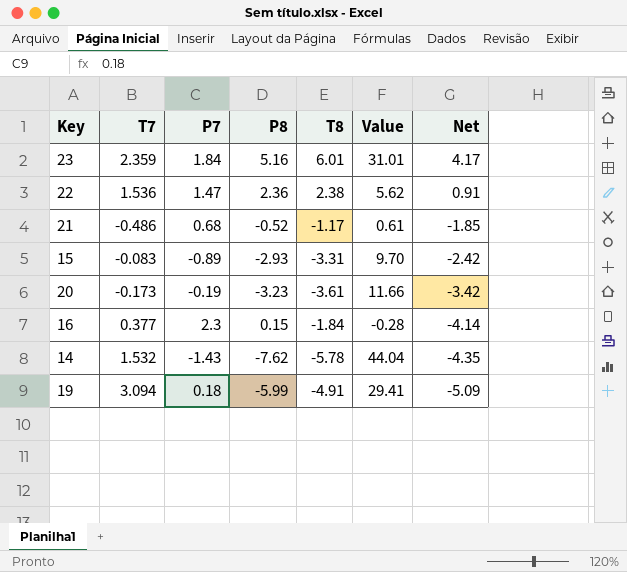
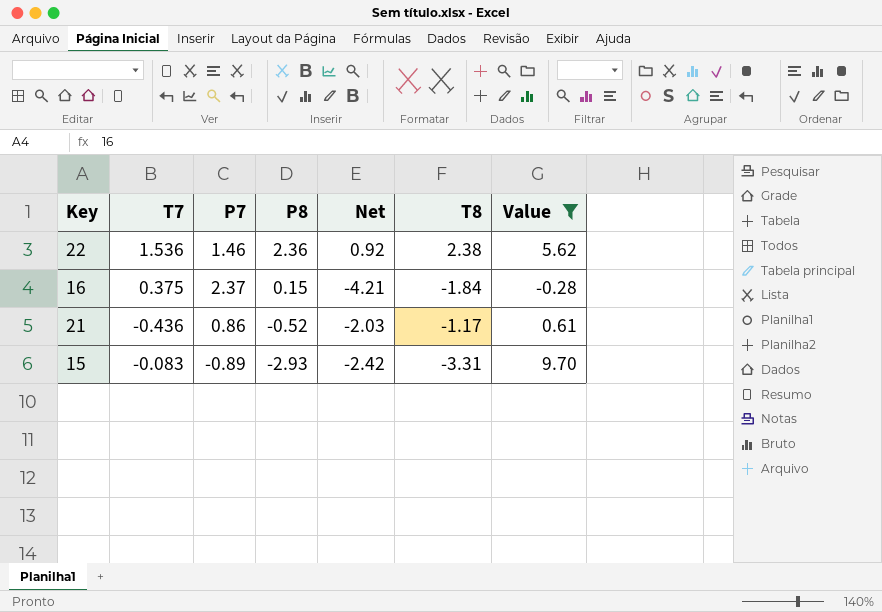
filter: none -> Value <= 9.70
row order: Net descending -> P8 descending
column Net | position: 7 -> 5
22 | P7: 1.47 -> 1.46
22 | Net: 0.91 -> 0.92
16 | T7: 0.377 -> 0.375
16 | P7: 2.3 -> 2.37
16 | Net: -4.14 -> -4.21
21 | T7: -0.486 -> -0.436
21 | P7: 0.68 -> 0.86
21 | Net: -1.85 -> -2.03

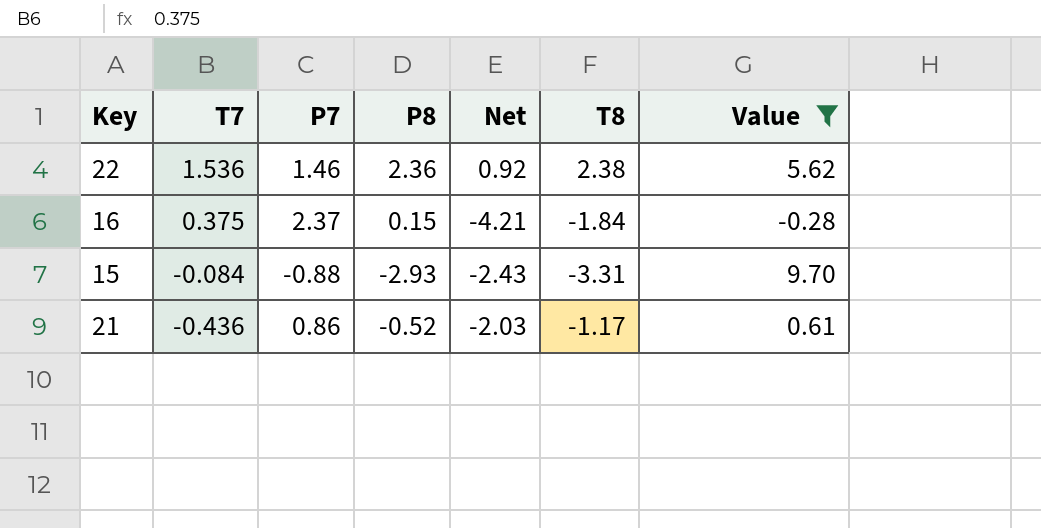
row order: P8 descending -> T7 descending
15 | T7: -0.083 -> -0.084
15 | P7: -0.89 -> -0.88
15 | Net: -2.42 -> -2.43

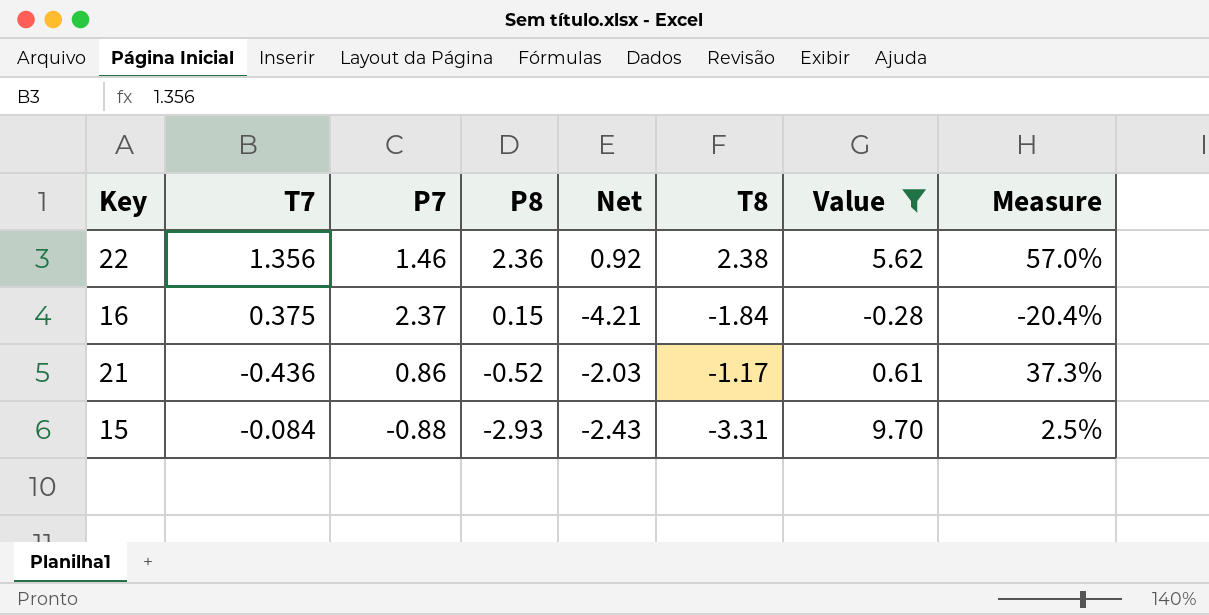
row order: T7 descending -> P8 descending
column Measure | formula: none -> [T7] / [T8]
22 | T7: 1.536 -> 1.356

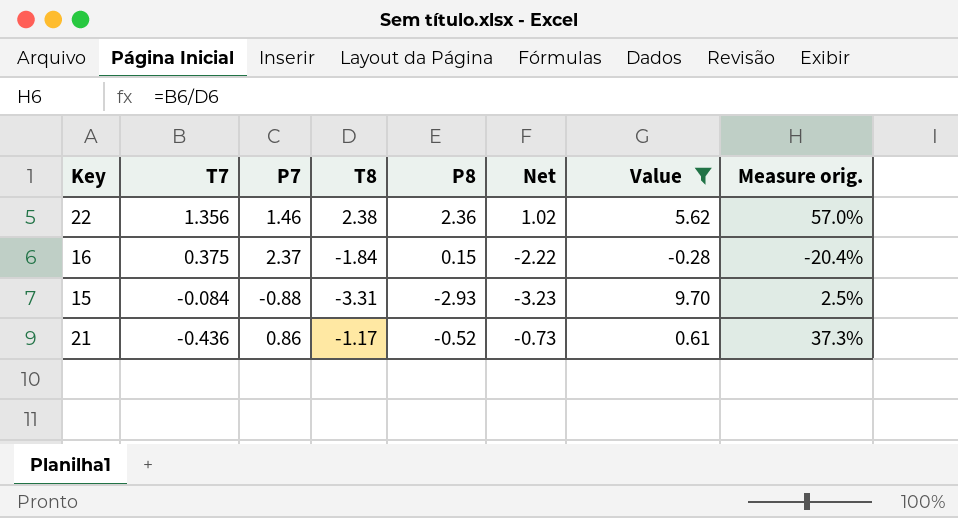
row order: P8 descending -> T7 descending
column T8 | position: 6 -> 4
column Net | formula: [T8] - [P7] -> [T8] - [T7]
column name: Measure -> Measure orig.

